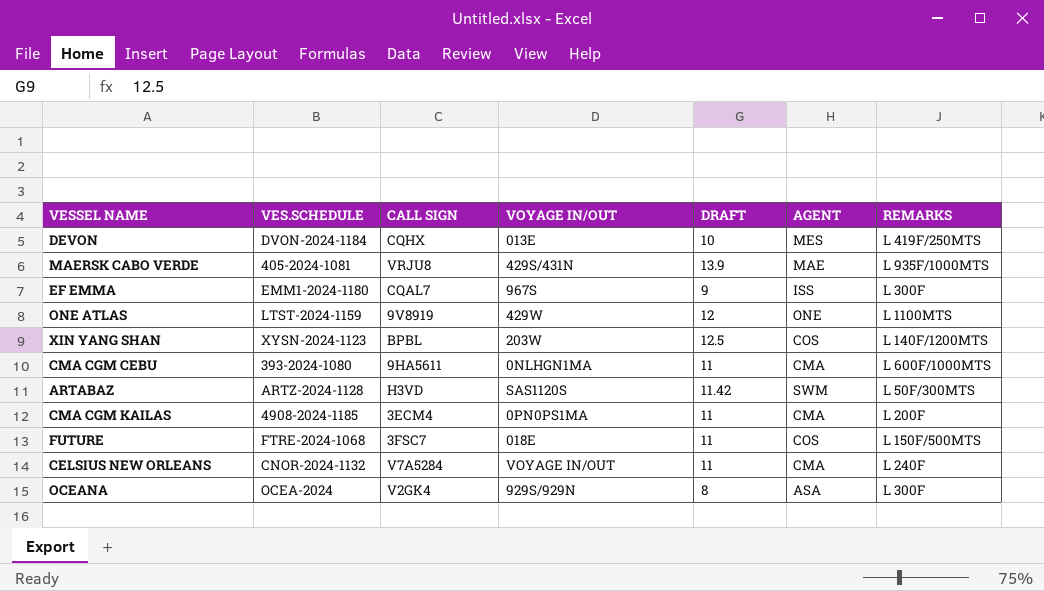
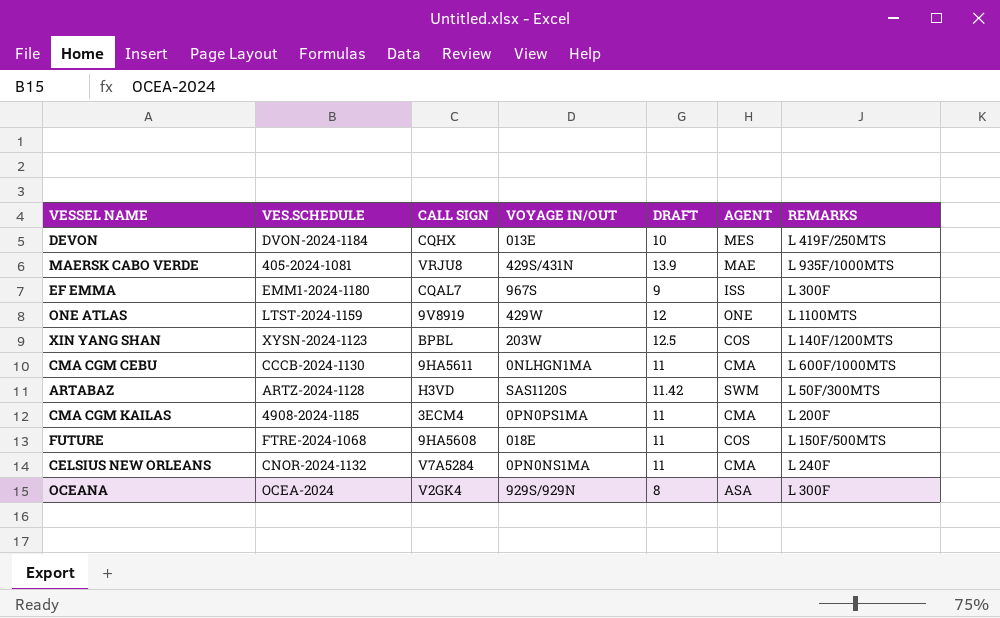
CMA CGM CEBU | VES.SCHEDULE: 393-2024-1080 -> CCCB-2024-1130
FUTURE | CALL SIGN: 3FSC7 -> 9HA5608
CELSIUS NEW ORLEANS | VOYAGE IN/OUT: VOYAGE IN/OUT -> 0PN0NS1MA

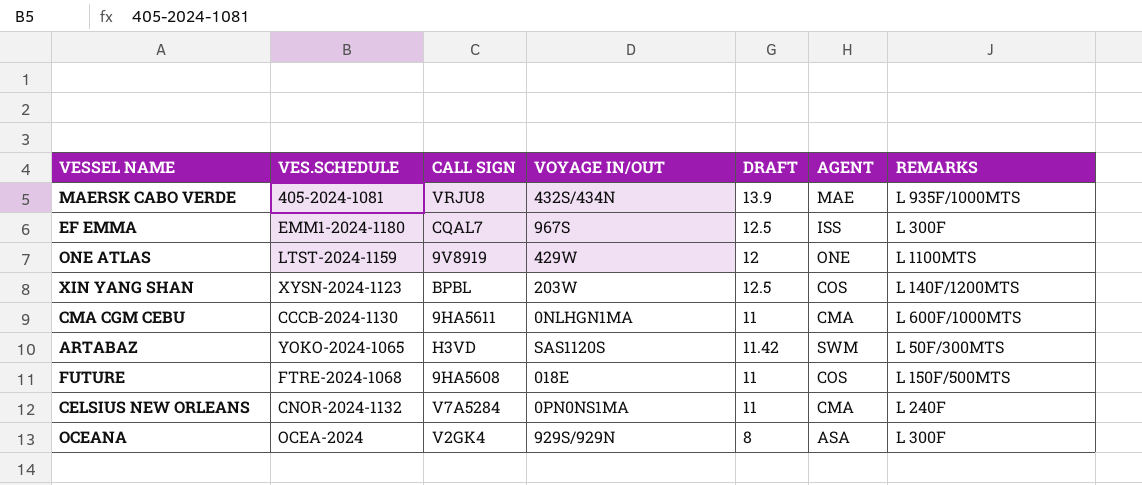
row DEVON: DVON-2024-1184 | CQHX | 013E | 10 | MES | L 419F/250MTS -> none
row CMA CGM KAILAS: 4908-2024-1185 | 3ECM4 | 0PN0PS1MA | 11 | CMA | L 200F -> none
MAERSK CABO VERDE | VOYAGE IN/OUT: 429S/431N -> 432S/434N
EF EMMA | DRAFT: 9 -> 12.5
ARTABAZ | VES.SCHEDULE: ARTZ-2024-1128 -> YOKO-2024-1065

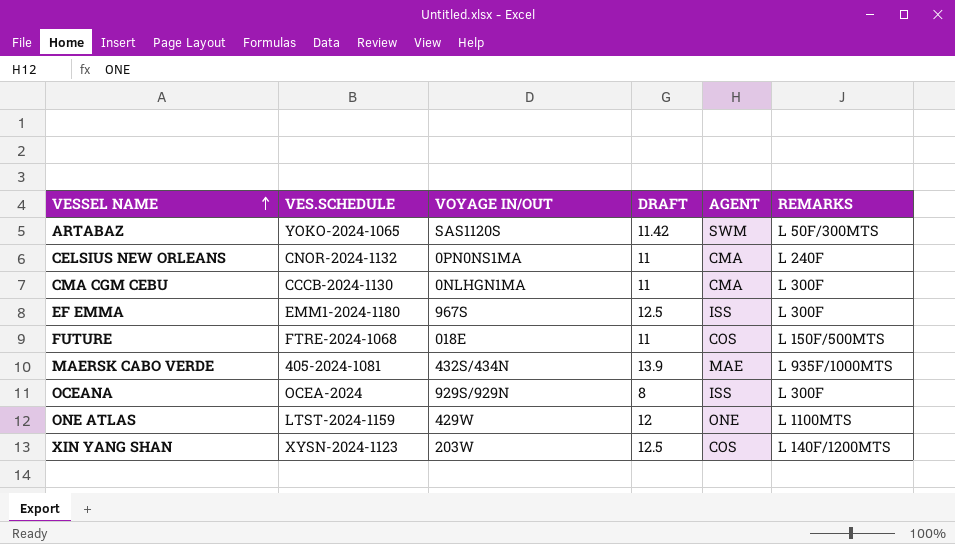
row order: none -> VESSEL NAME ascending
column CALL SIGN | position: 3 -> none
CMA CGM CEBU | REMARKS: L 600F/1000MTS -> L 300F
OCEANA | AGENT: ASA -> ISS

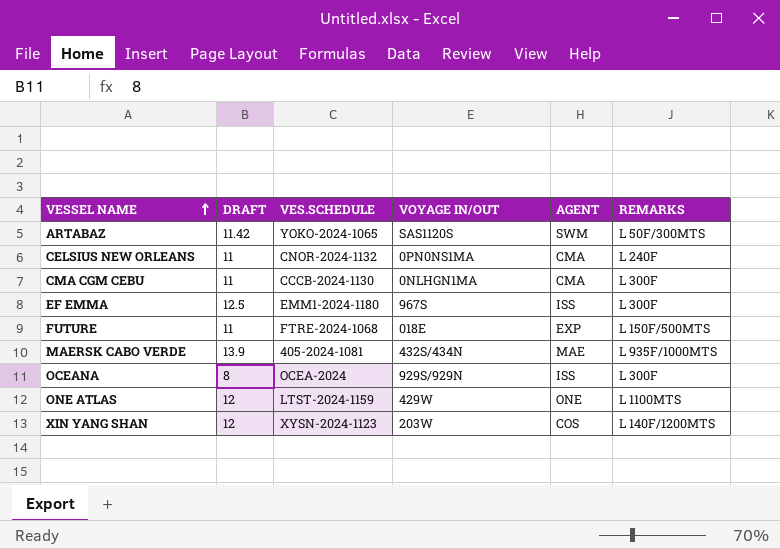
column DRAFT | position: 4 -> 2
FUTURE | AGENT: COS -> EXP
XIN YANG SHAN | DRAFT: 12.5 -> 12

